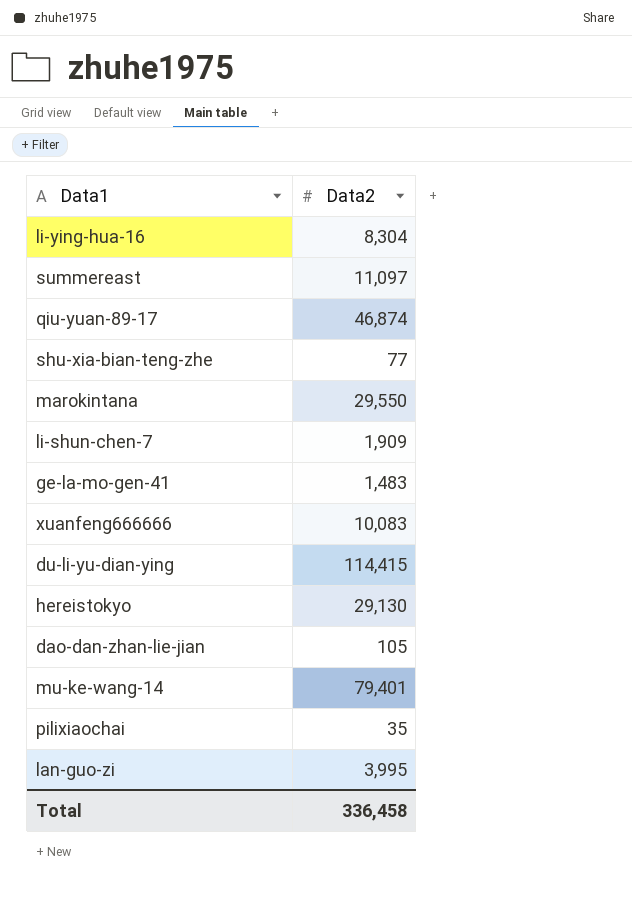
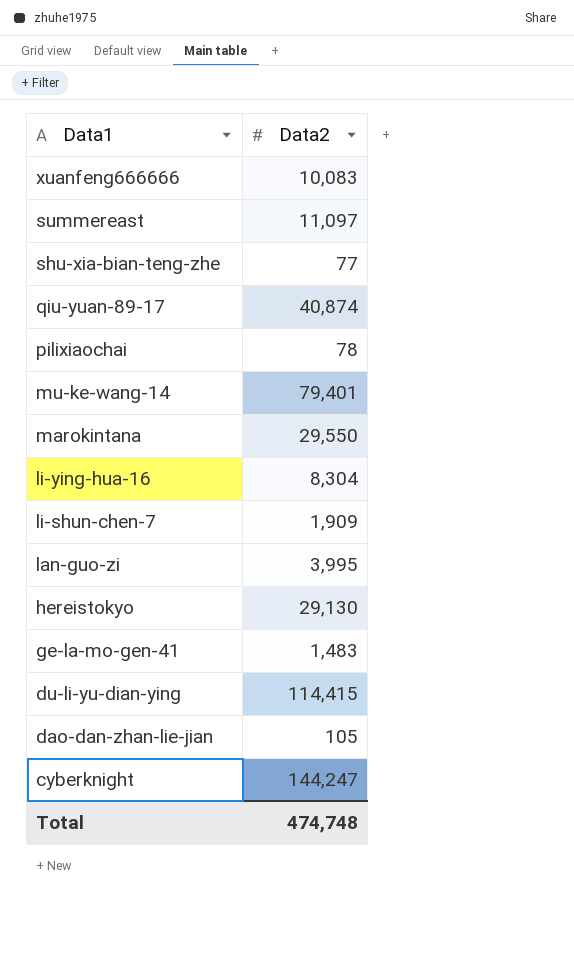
row order: none -> Data1 descending
qiu-yuan-89-17 | Data2: 46,874 -> 40,874
pilixiaochai | Data2: 35 -> 78
row cyberknight: none -> 144,247
Total | Data2: 336,458 -> 474,748

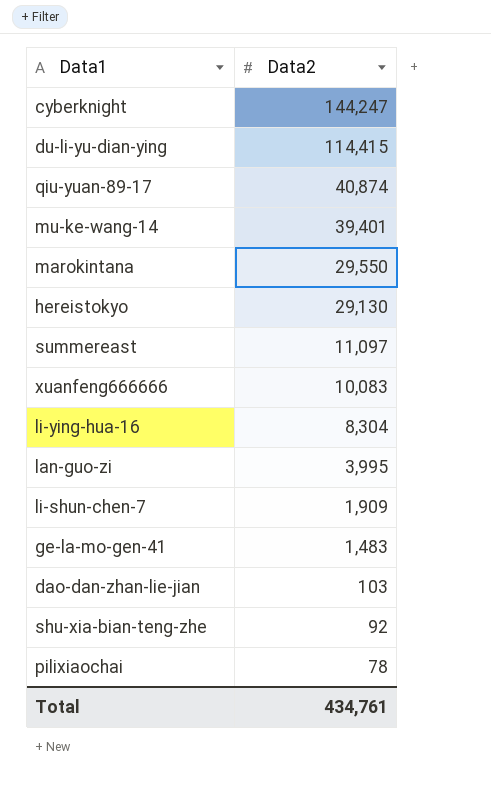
row order: Data1 descending -> Data2 descending
mu-ke-wang-14 | Data2: 79,401 -> 39,401
dao-dan-zhan-lie-jian | Data2: 105 -> 103
shu-xia-bian-teng-zhe | Data2: 77 -> 92
Total | Data2: 474,748 -> 434,761

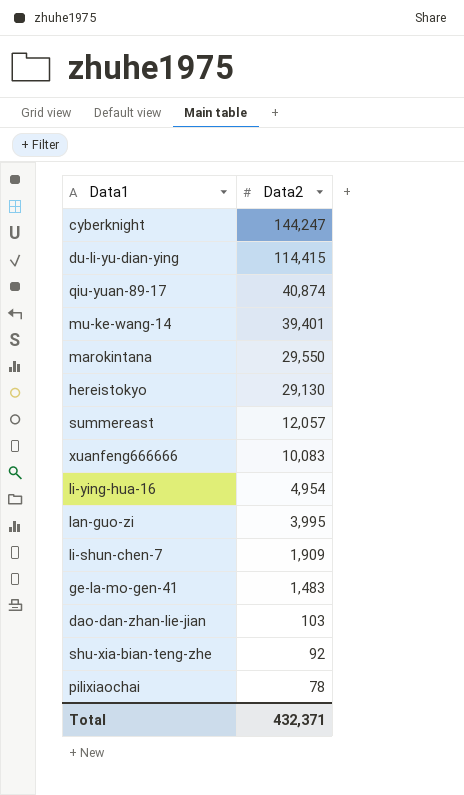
summereast | Data2: 11,097 -> 12,057
li-ying-hua-16 | Data2: 8,304 -> 4,954
Total | Data2: 434,761 -> 432,371

